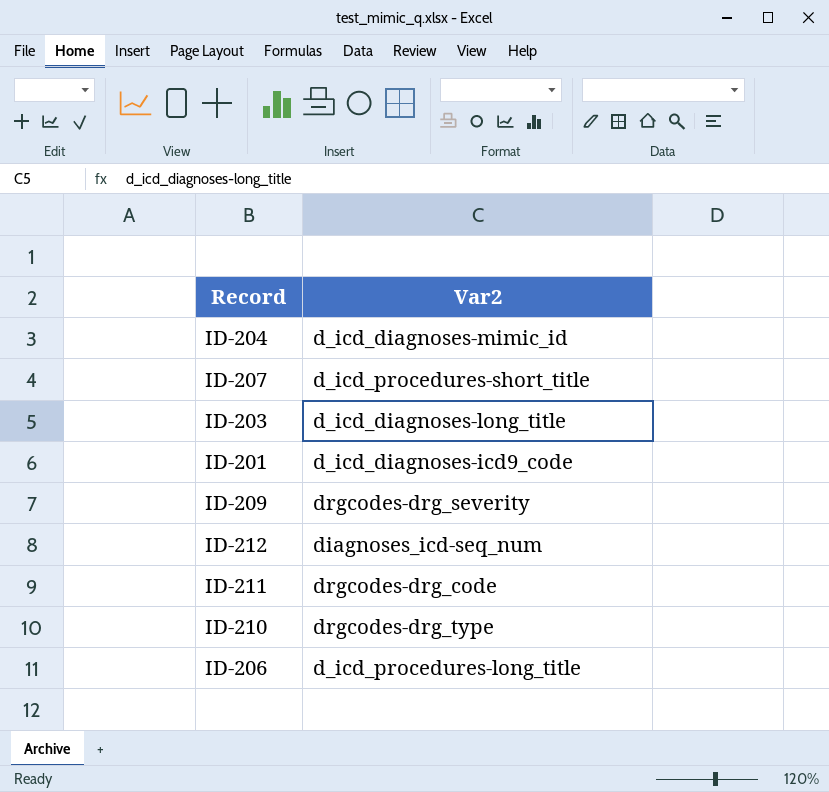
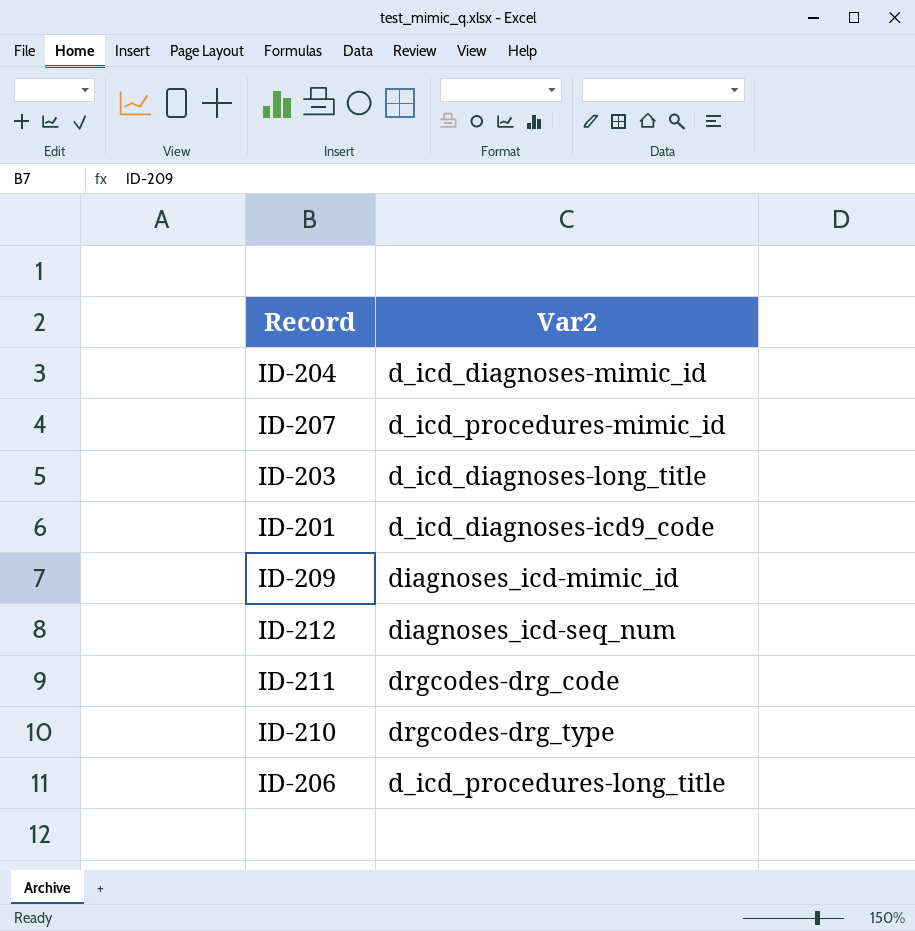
ID-207 | Var2: d_icd_procedures-short_title -> d_icd_procedures-mimic_id
ID-209 | Var2: drgcodes-drg_severity -> diagnoses_icd-mimic_id

